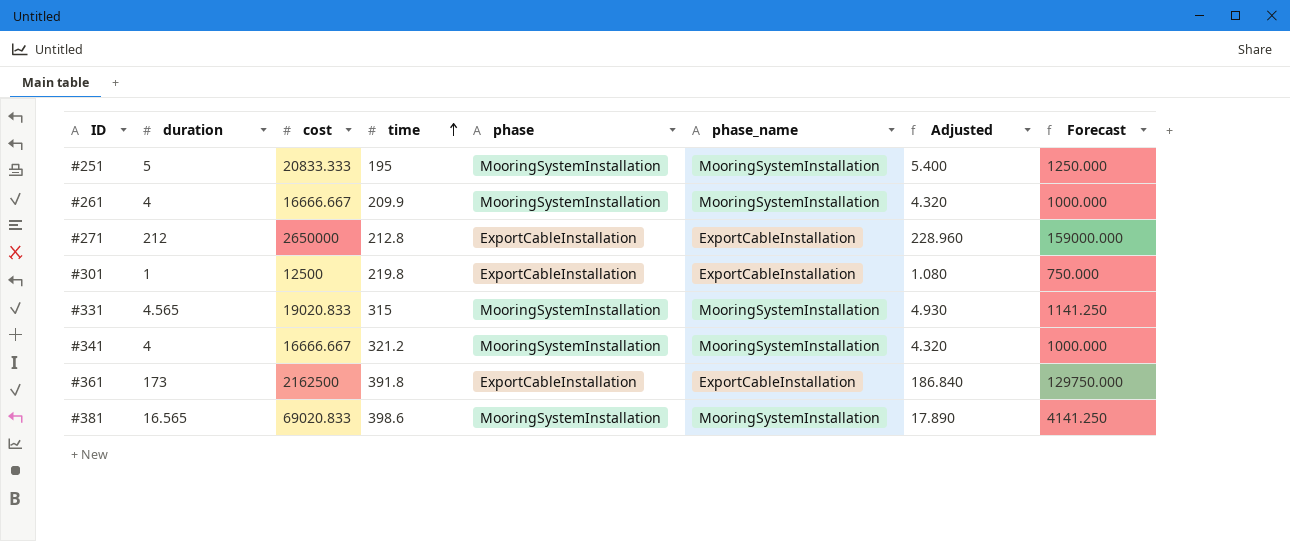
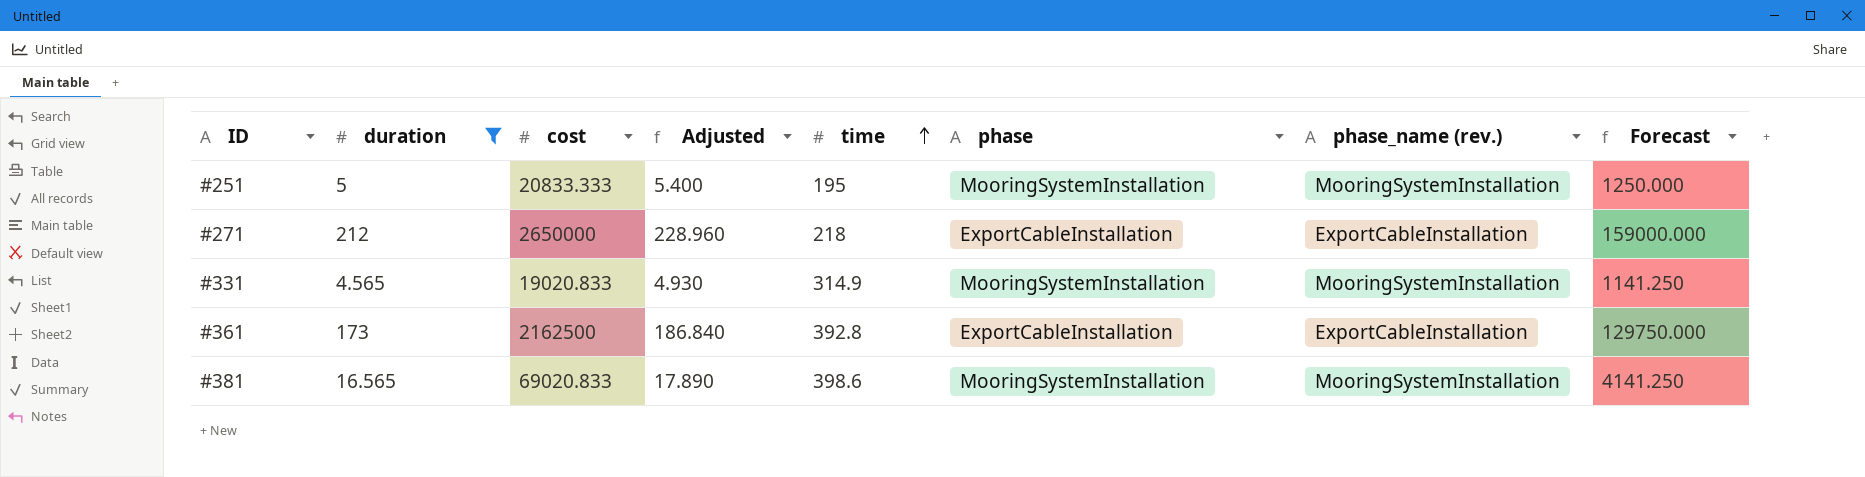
filter: none -> duration >= 4.565
column Adjusted | position: 7 -> 4
column name: phase_name -> phase_name (rev.)
#271 | time: 212.8 -> 218
#331 | time: 315 -> 314.9
#361 | time: 391.8 -> 392.8

